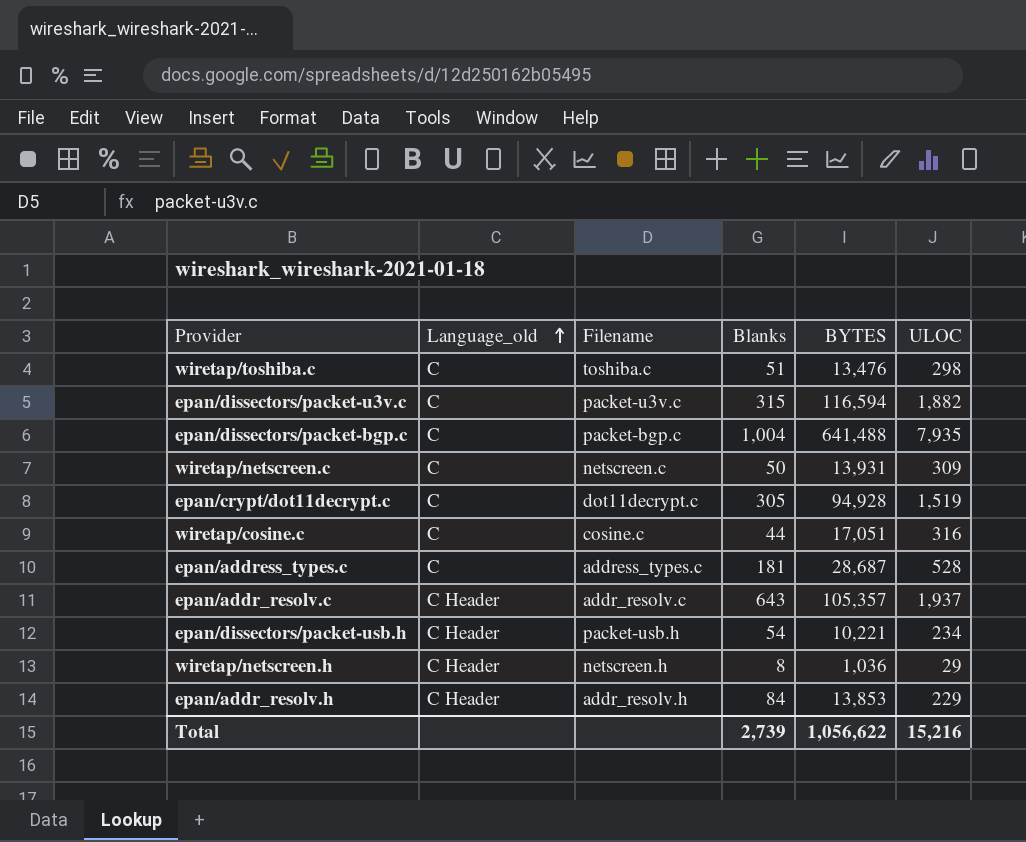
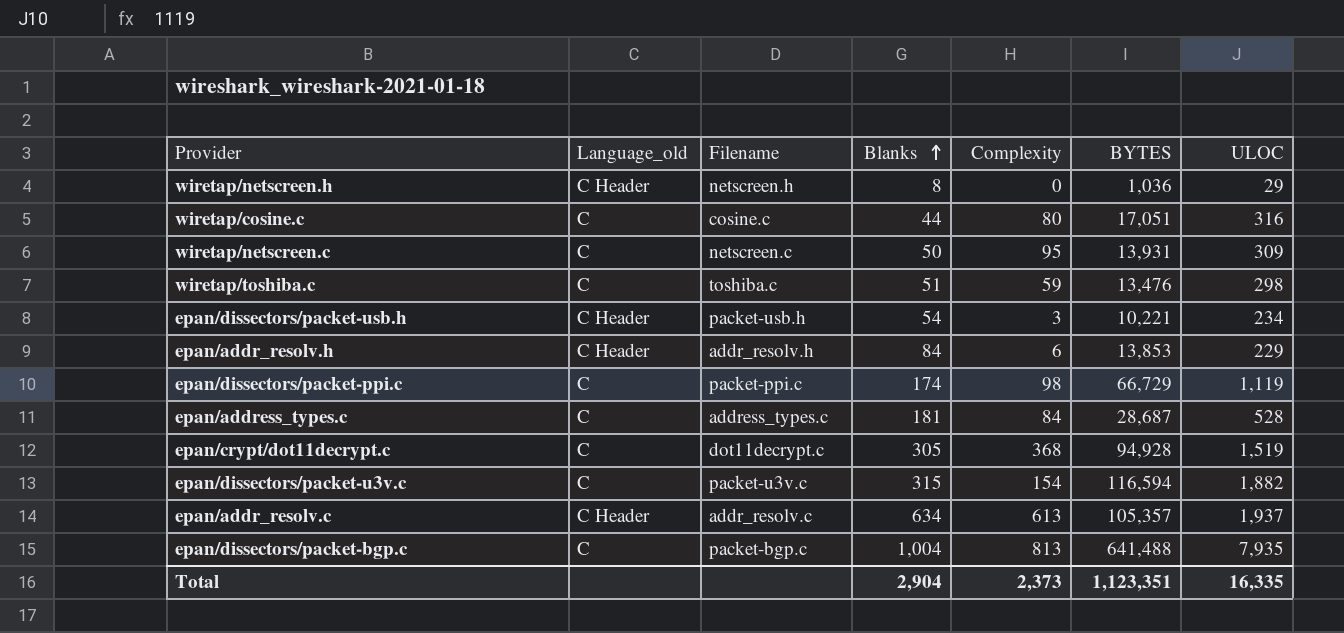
row order: Language_old ascending -> Blanks ascending
column Complexity | position: none -> 5
row epan/dissectors/packet-ppi.c: none -> C | packet-ppi.c | 174 | 98 | 66,729 | 1,119
epan/addr_resolv.c | Blanks: 643 -> 634
Total | Blanks: 2,739 -> 2,904
Total | BYTES: 1,056,622 -> 1,123,351
Total | ULOC: 15,216 -> 16,335

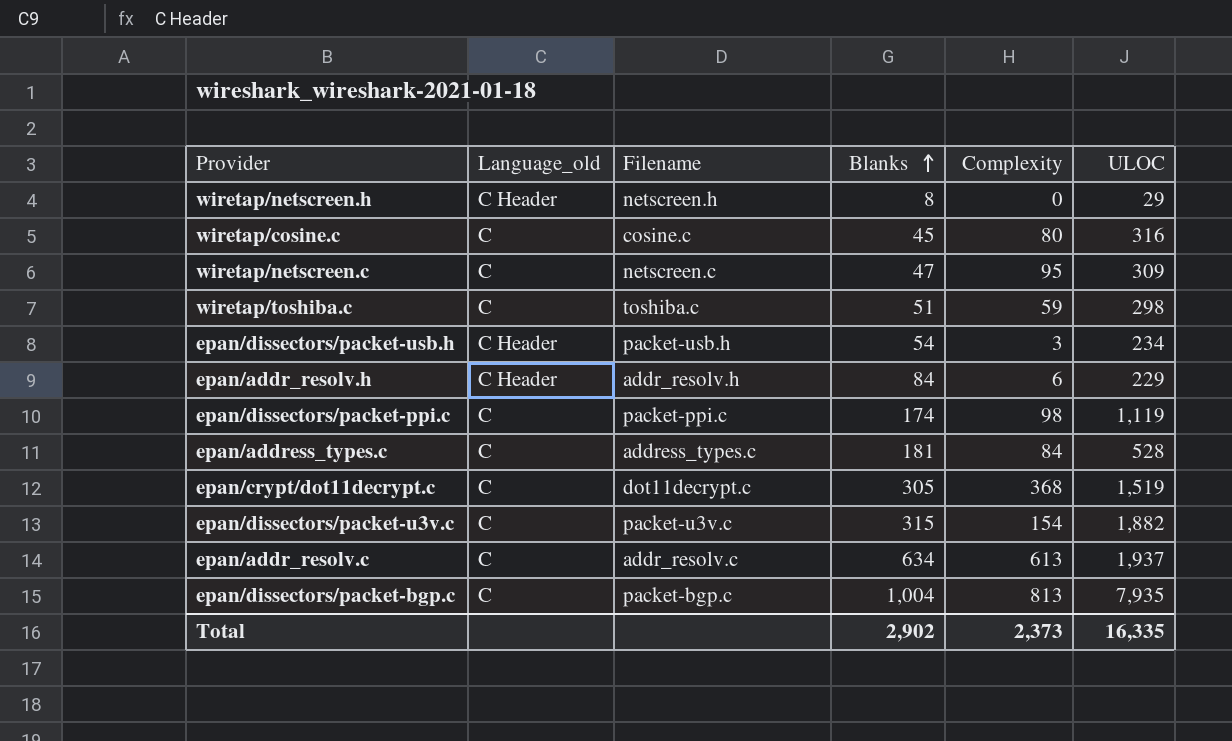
column BYTES | position: 6 -> none
wiretap/cosine.c | Blanks: 44 -> 45
wiretap/netscreen.c | Blanks: 50 -> 47
epan/addr_resolv.c | Language_old: C Header -> C
Total | Blanks: 2,904 -> 2,902

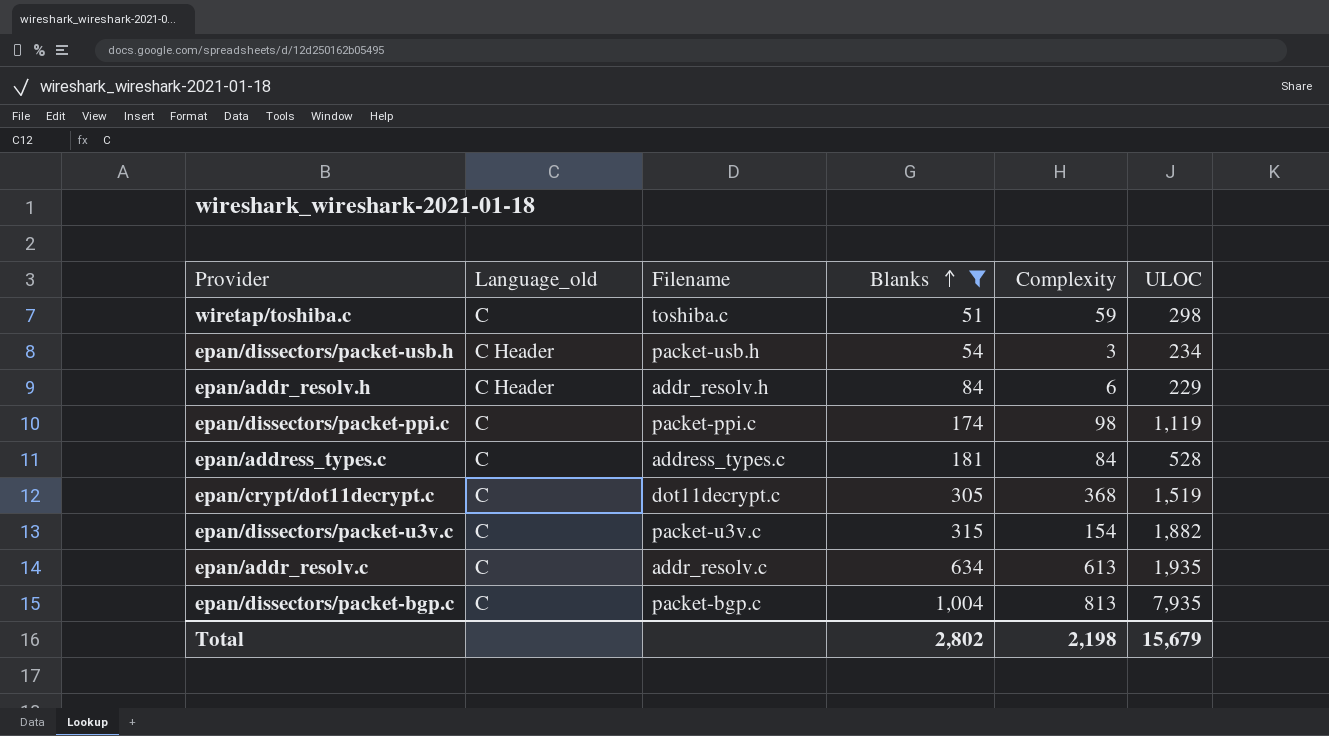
filter: none -> Blanks >= 51
epan/addr_resolv.c | ULOC: 1,937 -> 1,935
Total | Blanks: 2,902 -> 2,802
Total | Complexity: 2,373 -> 2,198
Total | ULOC: 16,335 -> 15,679

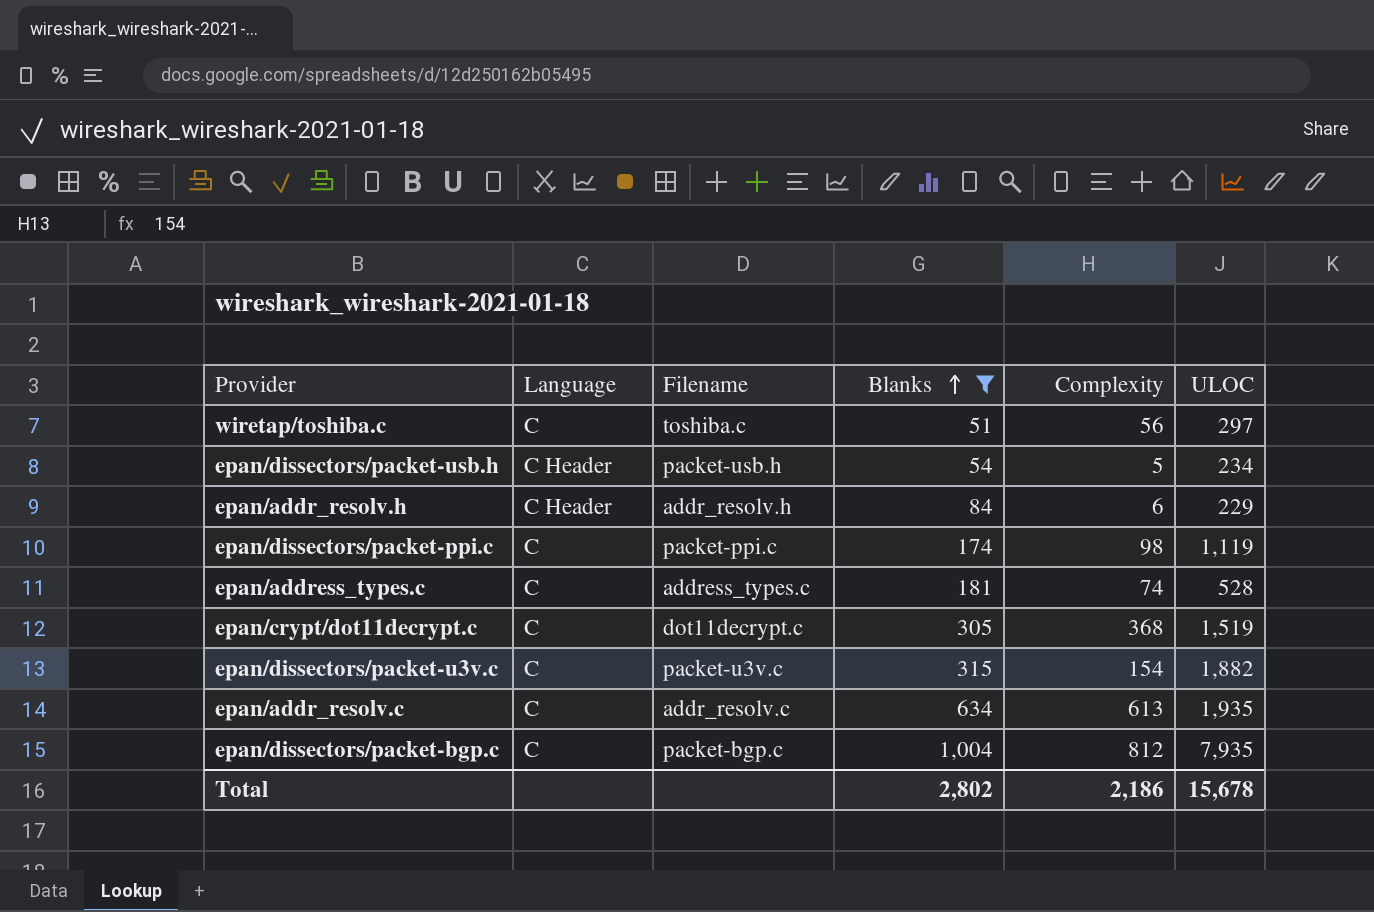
column name: Language_old -> Language
wiretap/toshiba.c | Complexity: 59 -> 56
wiretap/toshiba.c | ULOC: 298 -> 297
epan/dissectors/packet-usb.h | Complexity: 3 -> 5
epan/address_types.c | Complexity: 84 -> 74
epan/dissectors/packet-bgp.c | Complexity: 813 -> 812
Total | Complexity: 2,198 -> 2,186
Total | ULOC: 15,679 -> 15,678

